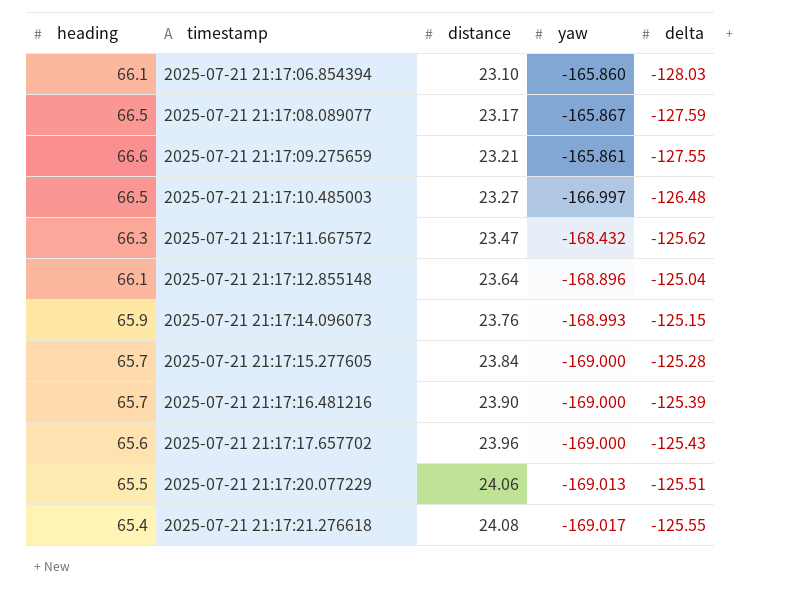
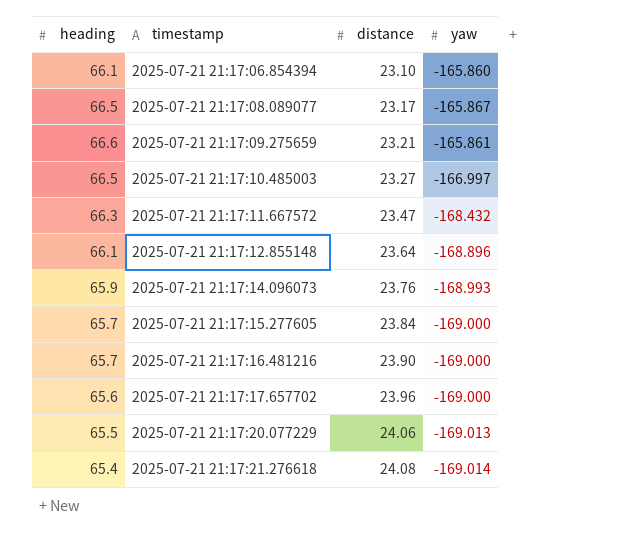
column delta | position: 5 -> none
2025-07-21 21:17:21.276618 | yaw: -169.017 -> -169.014

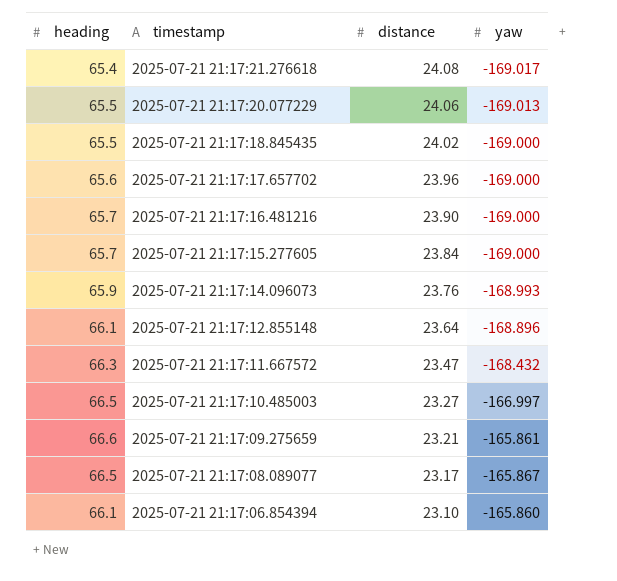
row order: timestamp ascending -> timestamp descending
2025-07-21 21:17:21.276618 | yaw: -169.014 -> -169.017
row 2025-07-21 21:17:18.845435: none -> 65.5 | 24.02 | -169.000

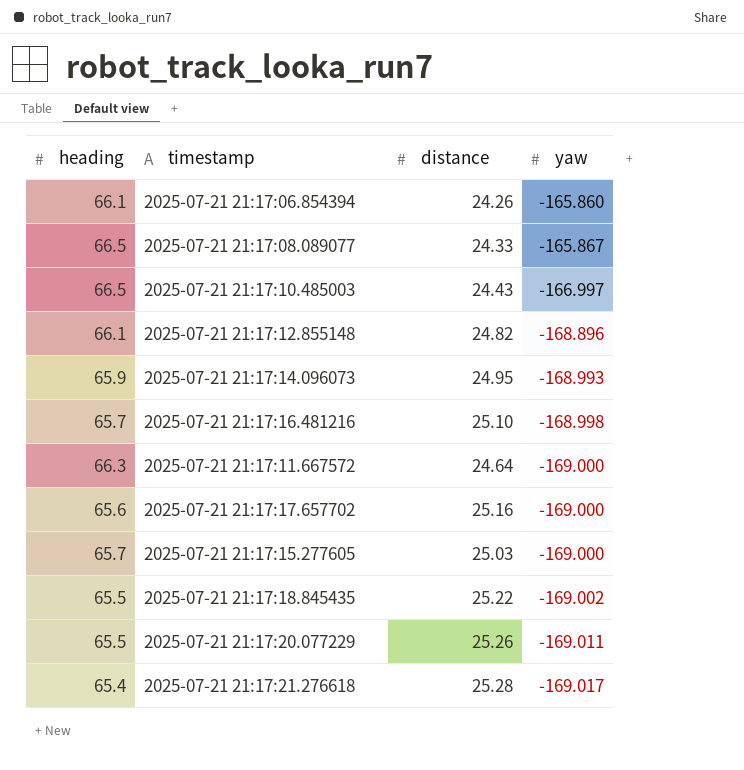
row order: timestamp descending -> yaw descending
row 2025-07-21 21:17:09.275659: 66.6 | 23.21 | -165.861 -> none
2025-07-21 21:17:06.854394 | distance: 23.10 -> 24.26
2025-07-21 21:17:08.089077 | distance: 23.17 -> 24.33
2025-07-21 21:17:10.485003 | distance: 23.27 -> 24.43
2025-07-21 21:17:12.855148 | distance: 23.64 -> 24.82
2025-07-21 21:17:14.096073 | distance: 23.76 -> 24.95
2025-07-21 21:17:16.481216 | distance: 23.90 -> 25.10
2025-07-21 21:17:16.481216 | yaw: -169.000 -> -168.998
2025-07-21 21:17:11.667572 | distance: 23.47 -> 24.64
2025-07-21 21:17:11.667572 | yaw: -168.432 -> -169.000
2025-07-21 21:17:17.657702 | distance: 23.96 -> 25.16
2025-07-21 21:17:15.277605 | distance: 23.84 -> 25.03
2025-07-21 21:17:18.845435 | distance: 24.02 -> 25.22
2025-07-21 21:17:18.845435 | yaw: -169.000 -> -169.002
2025-07-21 21:17:20.077229 | distance: 24.06 -> 25.26
2025-07-21 21:17:20.077229 | yaw: -169.013 -> -169.011
2025-07-21 21:17:21.276618 | distance: 24.08 -> 25.28

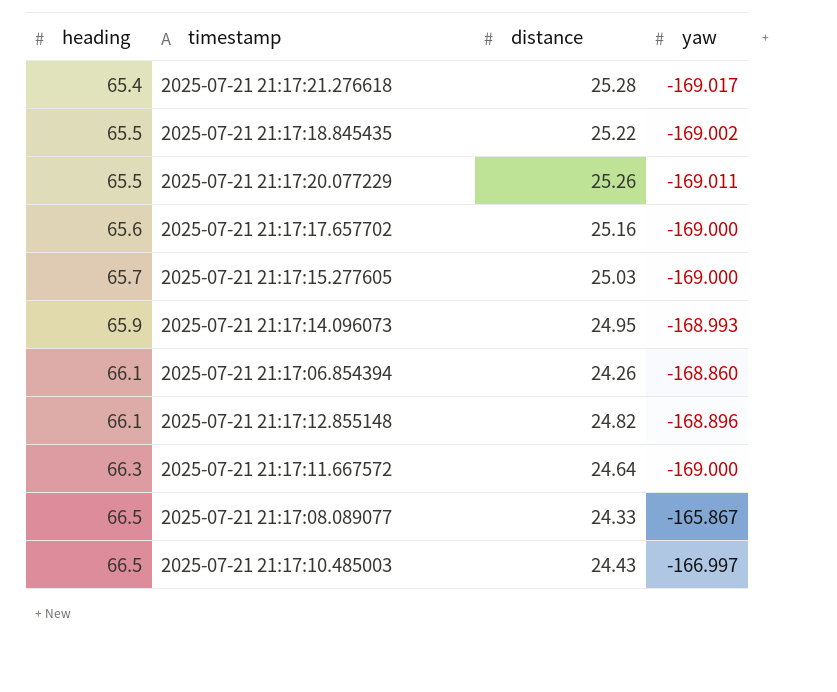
row order: yaw descending -> heading ascending
row 2025-07-21 21:17:16.481216: 65.7 | 25.10 | -168.998 -> none
2025-07-21 21:17:06.854394 | yaw: -165.860 -> -168.860

